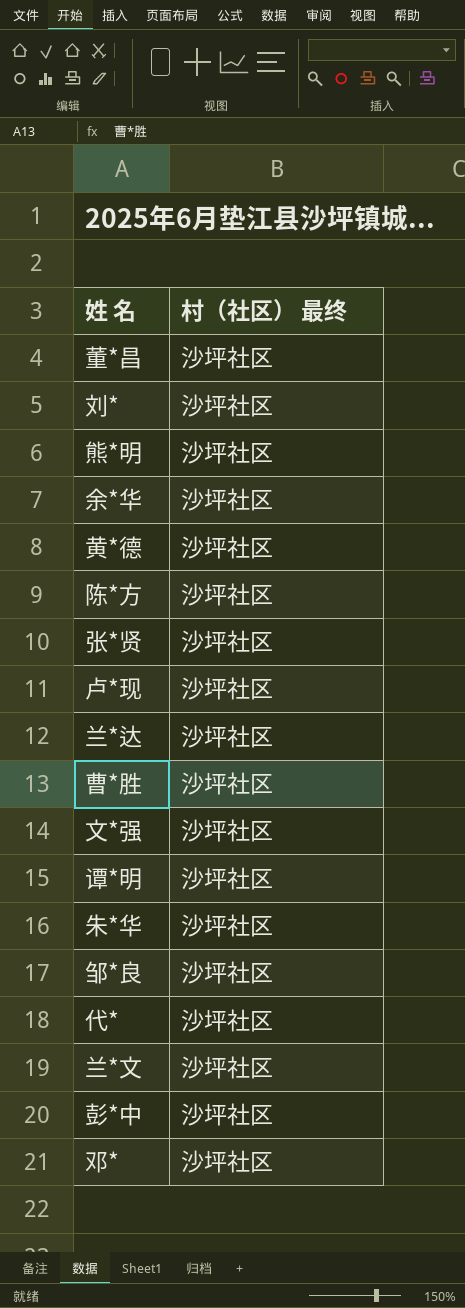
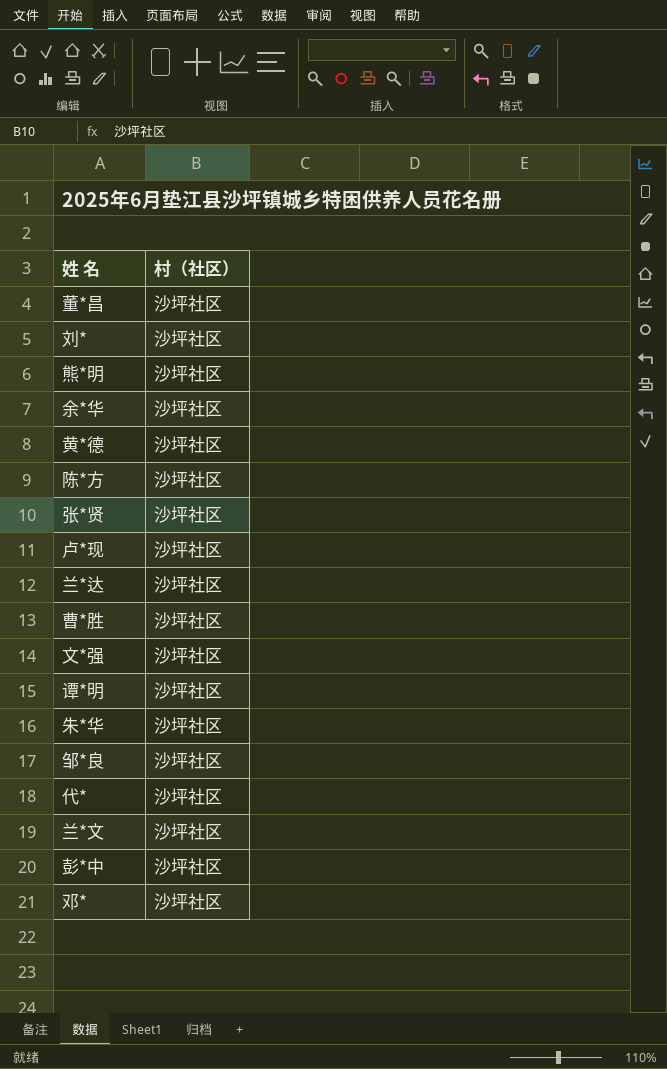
column name: 村（社区） 最终 -> 村（社区）

